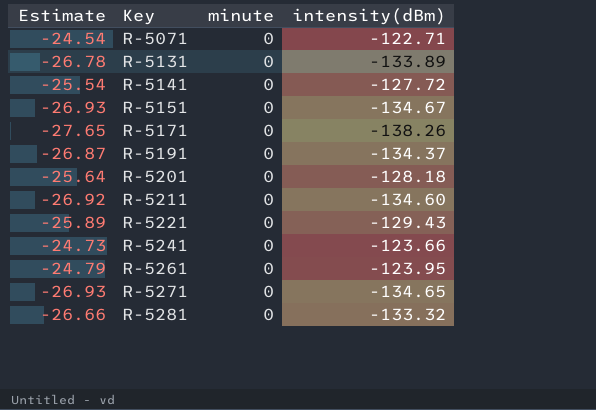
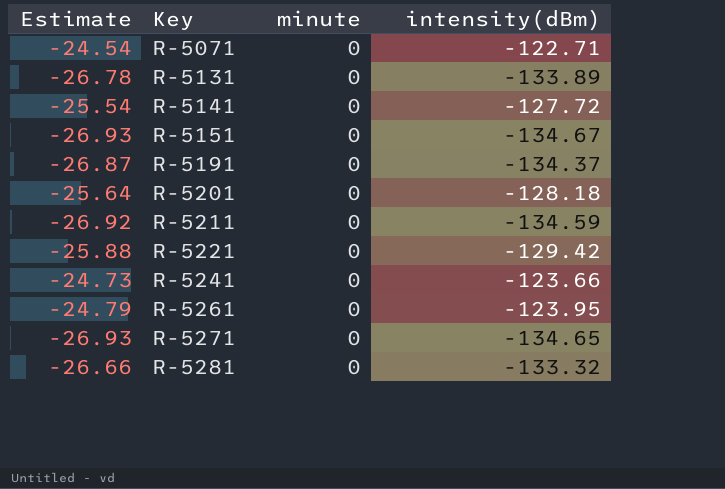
row R-5171: -27.65 | 0 | -138.26 -> none
R-5211 | intensity(dBm): -134.60 -> -134.59
R-5221 | Estimate: -25.89 -> -25.88
R-5221 | intensity(dBm): -129.43 -> -129.42

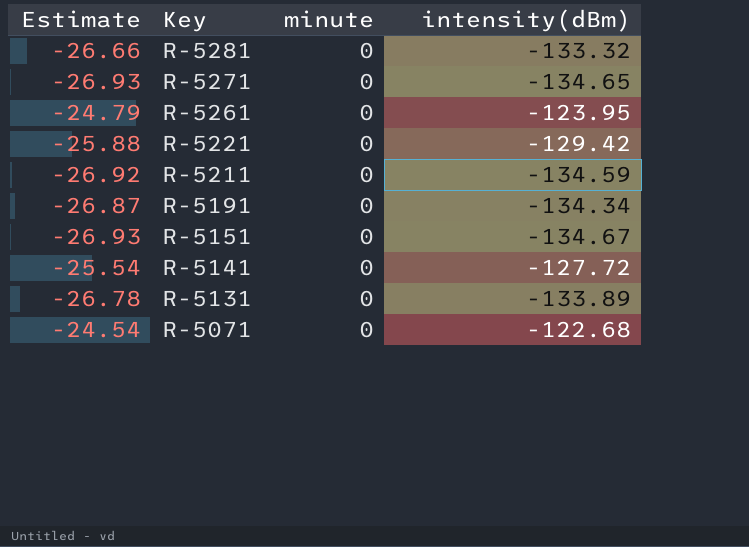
row order: Key ascending -> Key descending
row R-5201: -25.64 | 0 | -128.18 -> none
row R-5241: -24.73 | 0 | -123.66 -> none
R-5191 | intensity(dBm): -134.37 -> -134.34
R-5071 | intensity(dBm): -122.71 -> -122.68

